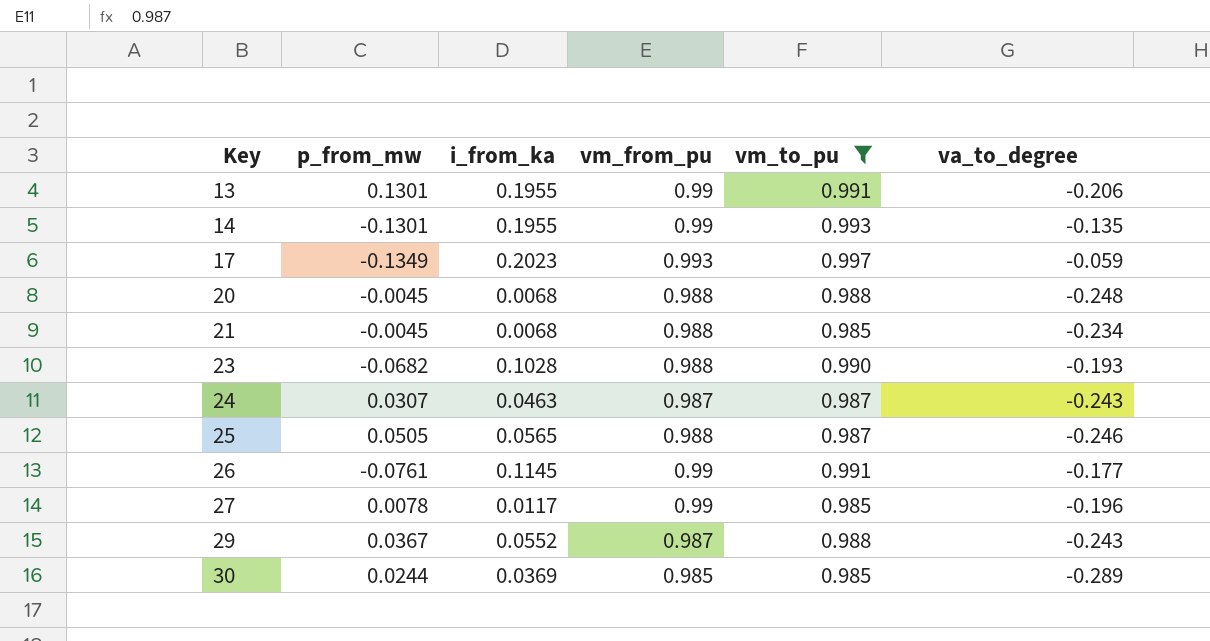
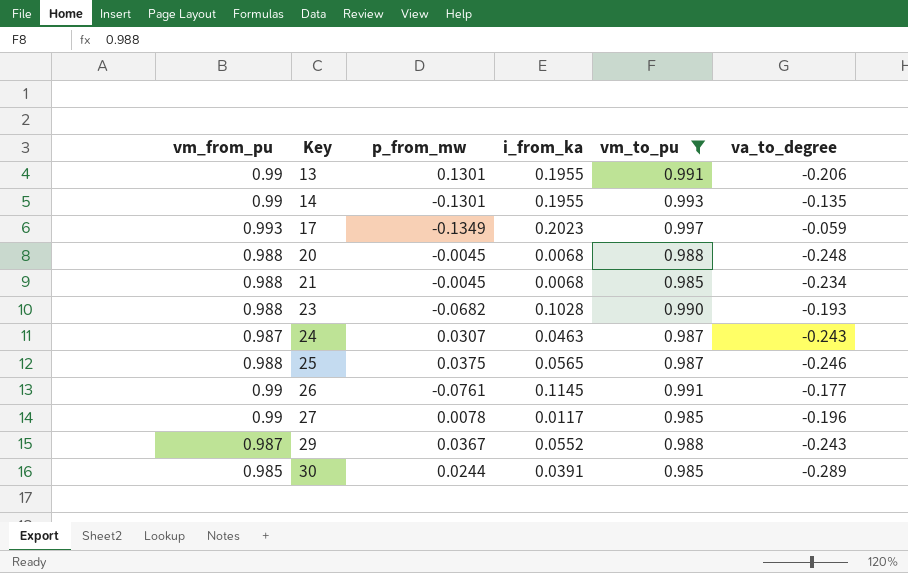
column vm_from_pu | position: 4 -> 1
25 | p_from_mw: 0.0505 -> 0.0375
30 | i_from_ka: 0.0369 -> 0.0391

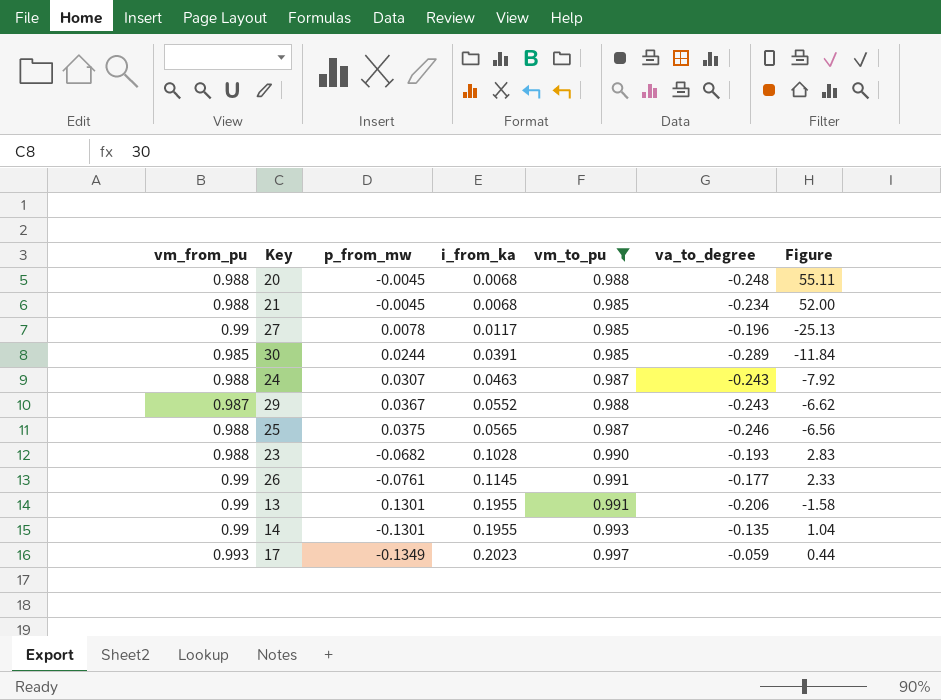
row order: Key ascending -> i_from_ka ascending
column Figure | formula: none -> [va_to_degree] / [p_from_mw]
24 | vm_from_pu: 0.987 -> 0.988

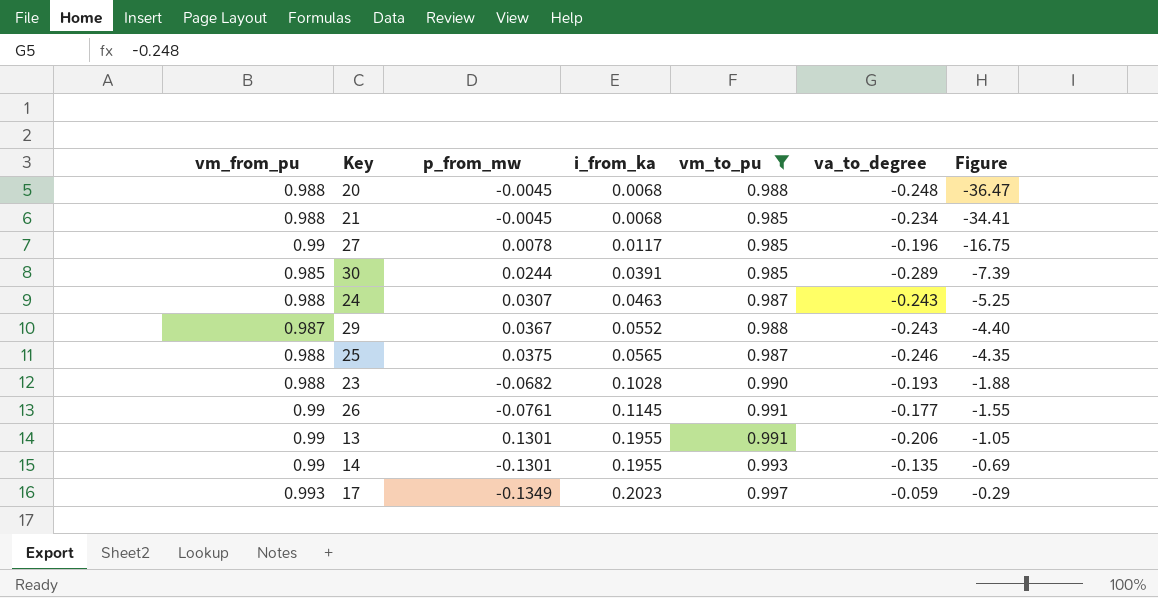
column Figure | formula: [va_to_degree] / [p_from_mw] -> [va_to_degree] / [i_from_ka]

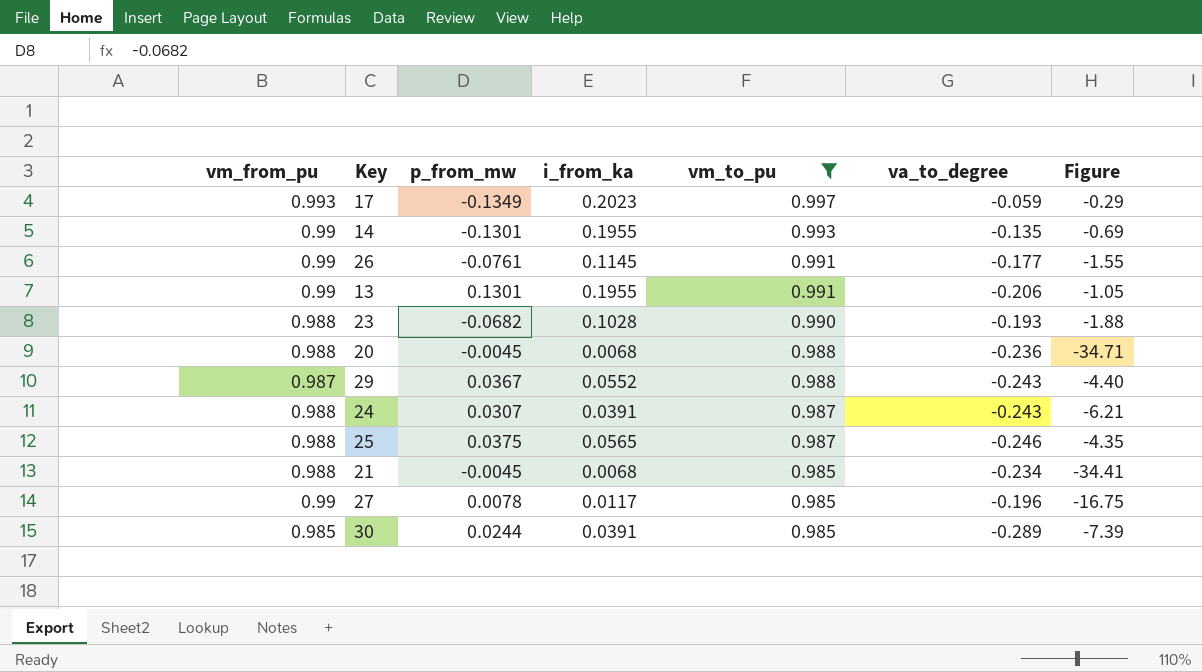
row order: i_from_ka ascending -> vm_to_pu descending
20 | va_to_degree: -0.248 -> -0.236
20 | Figure: -36.47 -> -34.71
24 | i_from_ka: 0.0463 -> 0.0391
24 | Figure: -5.25 -> -6.21

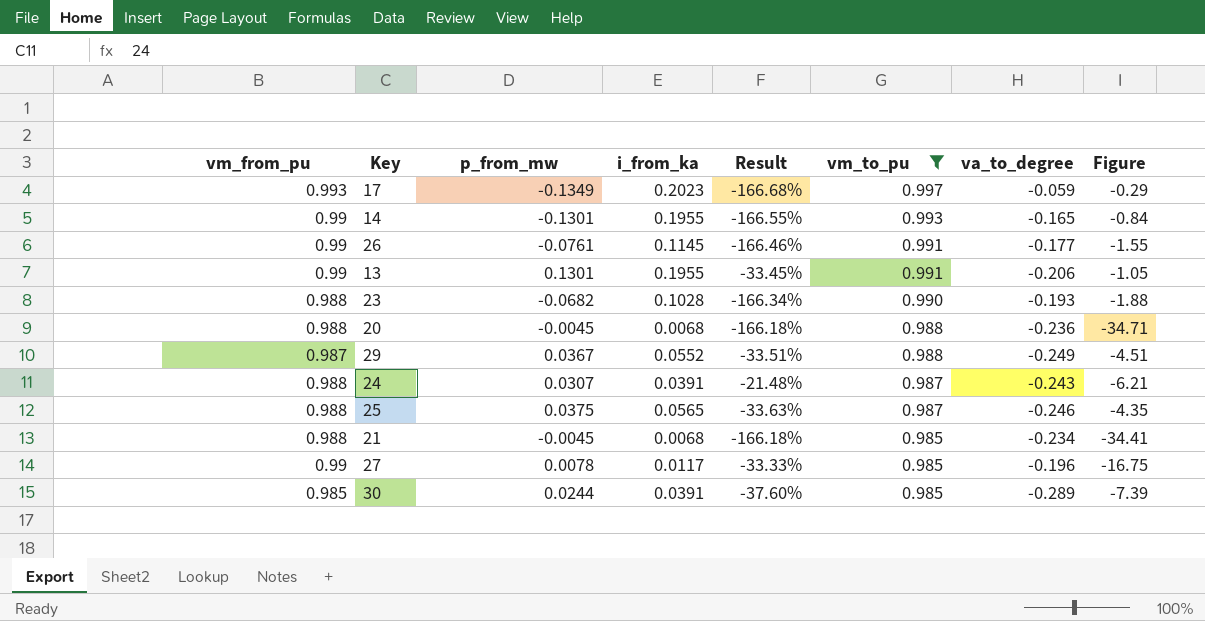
column Result | formula: none -> ([p_from_mw] - [i_from_ka]) / [i_from_ka]
14 | va_to_degree: -0.135 -> -0.165
14 | Figure: -0.69 -> -0.84
29 | va_to_degree: -0.243 -> -0.249
29 | Figure: -4.40 -> -4.51

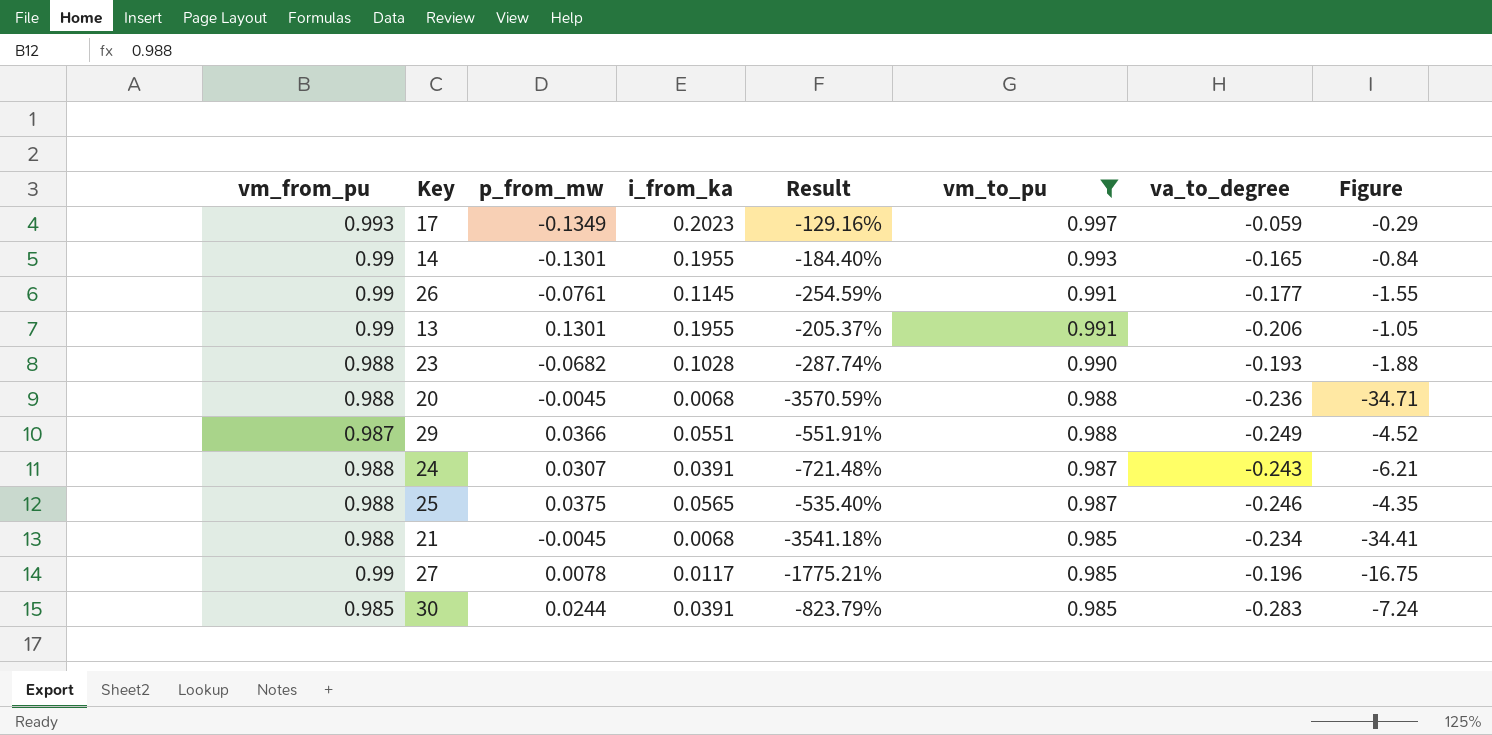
column Result | formula: ([p_from_mw] - [i_from_ka]) / [i_from_ka] -> ([va_to_degree] - [i_from_ka]) / [i_from_ka]
29 | p_from_mw: 0.0367 -> 0.0366
29 | i_from_ka: 0.0552 -> 0.0551
29 | Figure: -4.51 -> -4.52
30 | va_to_degree: -0.289 -> -0.283
30 | Figure: -7.39 -> -7.24

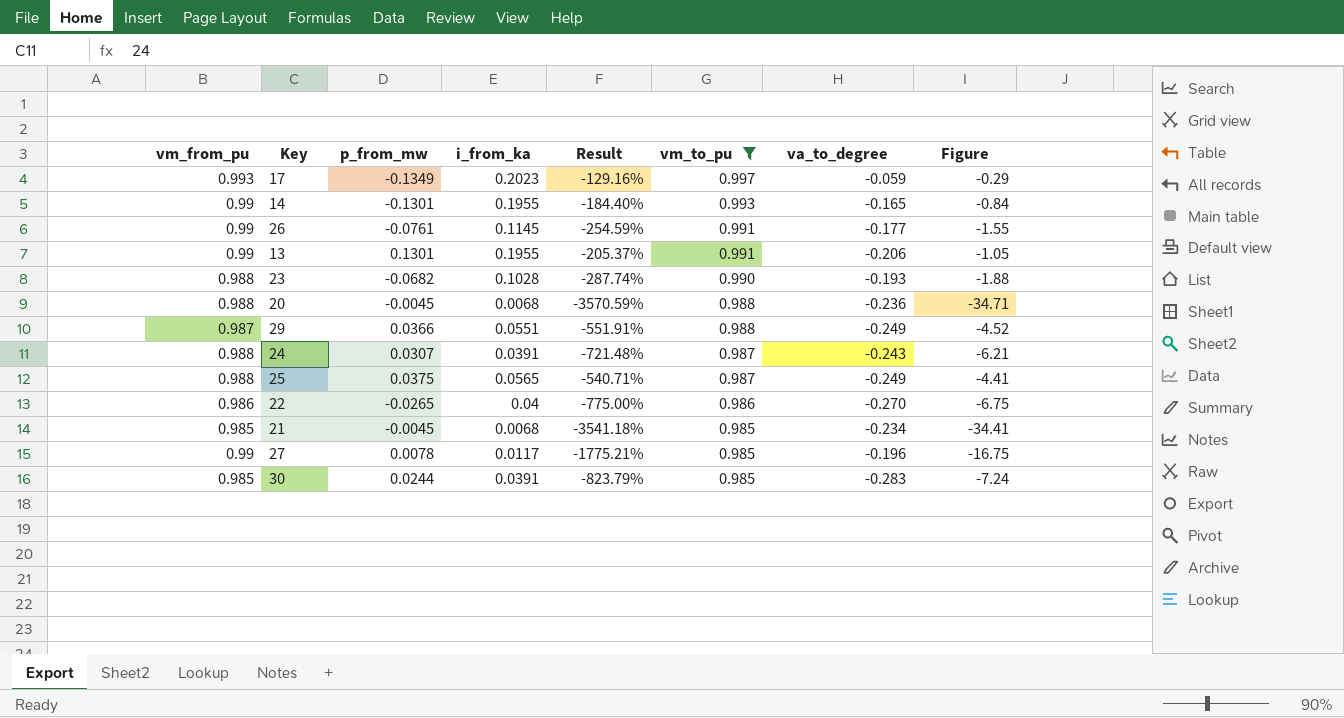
25 | Result: -535.40% -> -540.71%
25 | va_to_degree: -0.246 -> -0.249
25 | Figure: -4.35 -> -4.41
row 22: none -> 0.986 | -0.0265 | 0.04 | -775.00% | 0.986 | -0.270 | -6.75
21 | vm_from_pu: 0.988 -> 0.985

